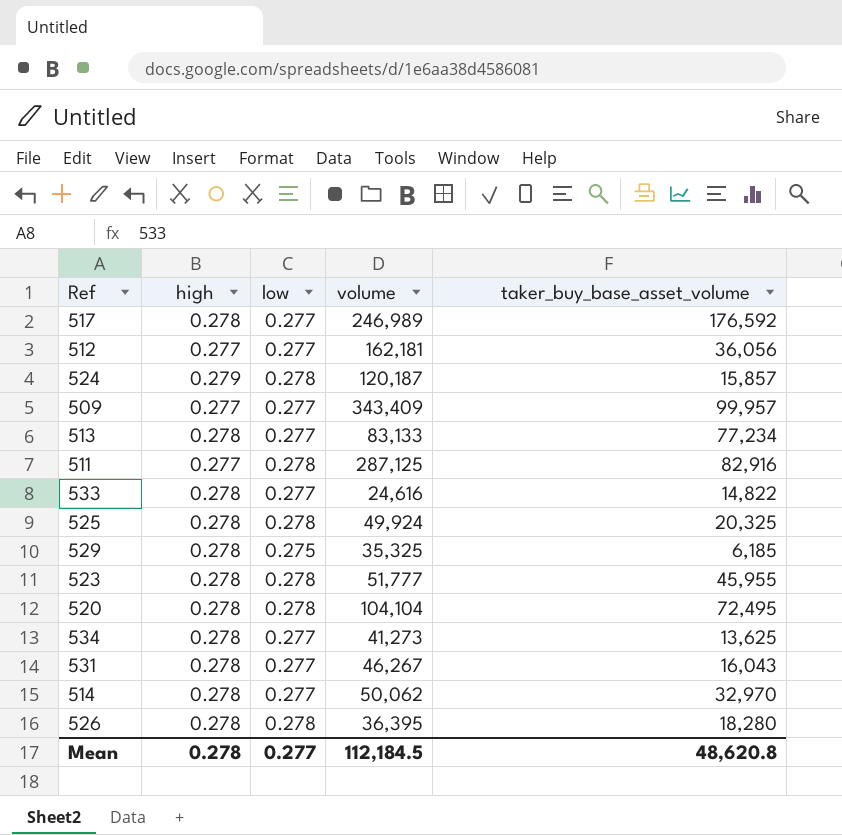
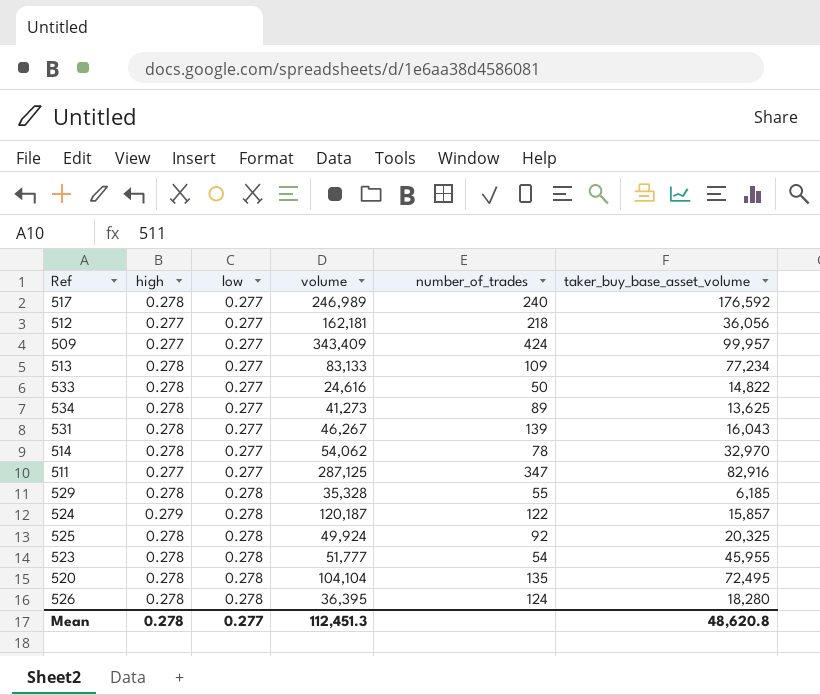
row order: none -> low ascending
column number_of_trades | position: none -> 5
514 | volume: 50,062 -> 54,062
511 | low: 0.278 -> 0.277
529 | low: 0.275 -> 0.278
529 | volume: 35,325 -> 35,328
Mean | volume: 112,184.5 -> 112,451.3

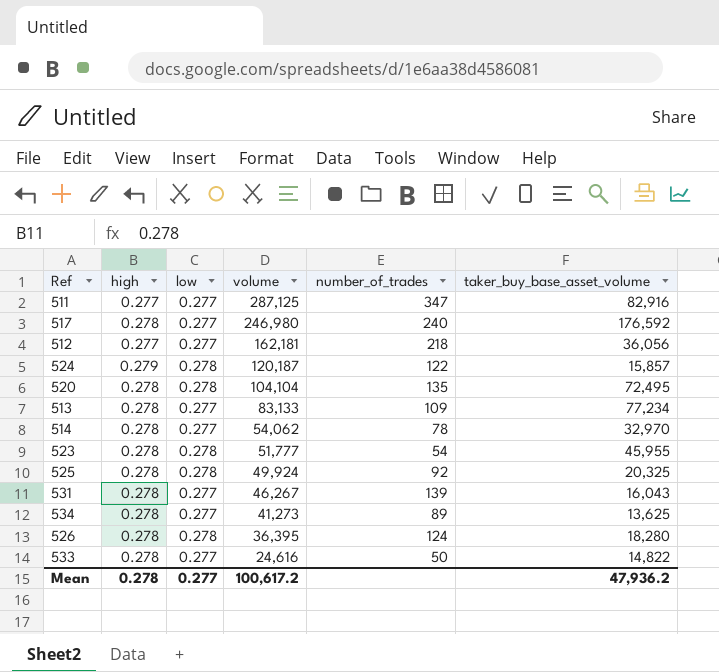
row order: low ascending -> volume descending
row 509: 0.277 | 0.277 | 343,409 | 424 | 99,957 -> none
row 529: 0.278 | 0.278 | 35,328 | 55 | 6,185 -> none
517 | volume: 246,989 -> 246,980
Mean | volume: 112,451.3 -> 100,617.2
Mean | taker_buy_base_asset_volume: 48,620.8 -> 47,936.2

